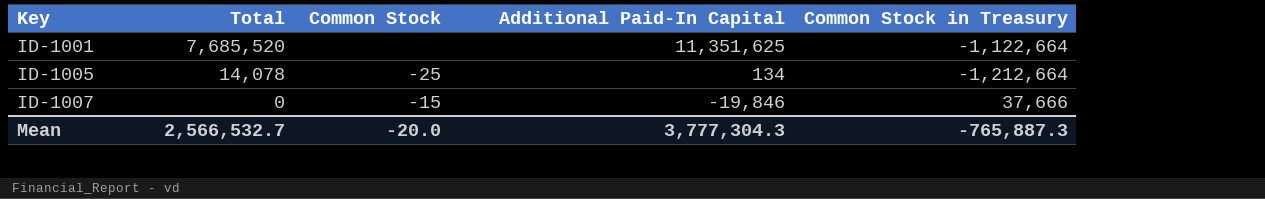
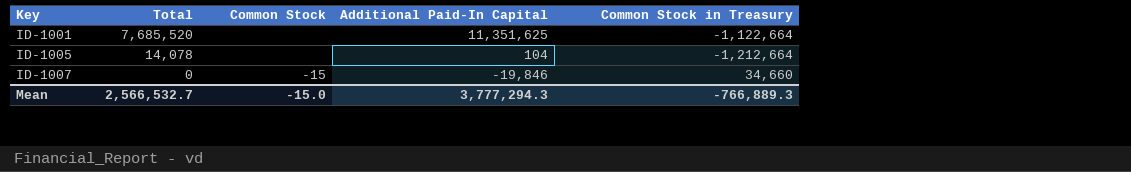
ID-1005 | Common Stock: -25 -> none
ID-1005 | Additional Paid-In Capital: 134 -> 104
ID-1007 | Common Stock in Treasury: 37,666 -> 34,660
Mean | Common Stock: -20.0 -> -15.0
Mean | Additional Paid-In Capital: 3,777,304.3 -> 3,777,294.3
Mean | Common Stock in Treasury: -765,887.3 -> -766,889.3

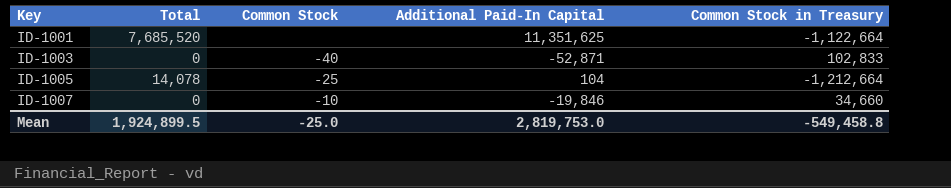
row ID-1003: none -> 0 | -40 | -52,871 | 102,833
ID-1005 | Common Stock: none -> -25
ID-1007 | Common Stock: -15 -> -10
Mean | Total: 2,566,532.7 -> 1,924,899.5
Mean | Common Stock: -15.0 -> -25.0
Mean | Additional Paid-In Capital: 3,777,294.3 -> 2,819,753.0
Mean | Common Stock in Treasury: -766,889.3 -> -549,458.8

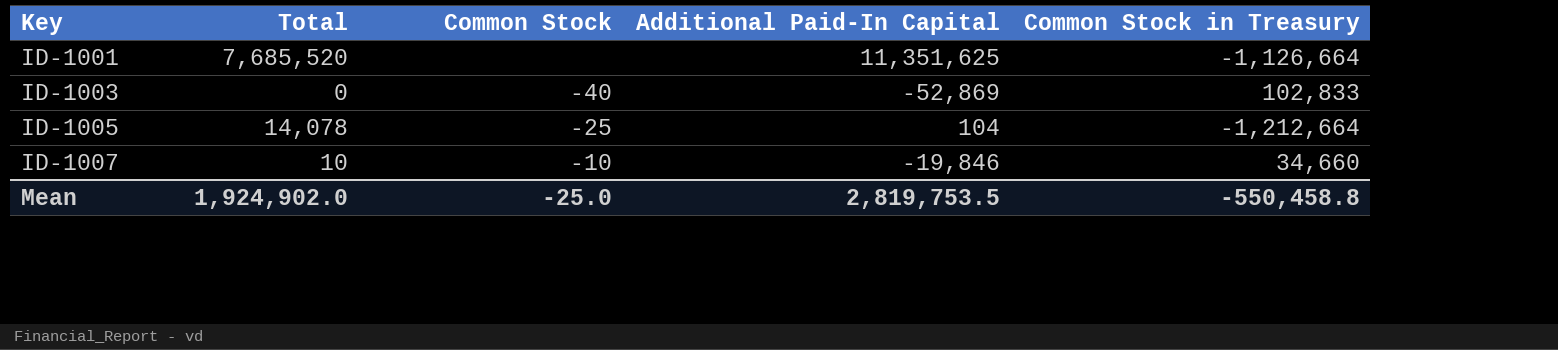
ID-1001 | Common Stock in Treasury: -1,122,664 -> -1,126,664
ID-1003 | Additional Paid-In Capital: -52,871 -> -52,869
ID-1007 | Total: 0 -> 10
Mean | Total: 1,924,899.5 -> 1,924,902.0
Mean | Additional Paid-In Capital: 2,819,753.0 -> 2,819,753.5
Mean | Common Stock in Treasury: -549,458.8 -> -550,458.8

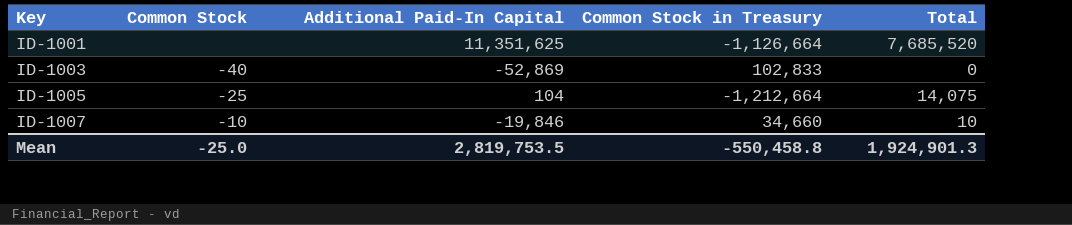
column Total | position: 2 -> 5
ID-1005 | Total: 14,078 -> 14,075
Mean | Total: 1,924,902.0 -> 1,924,901.3

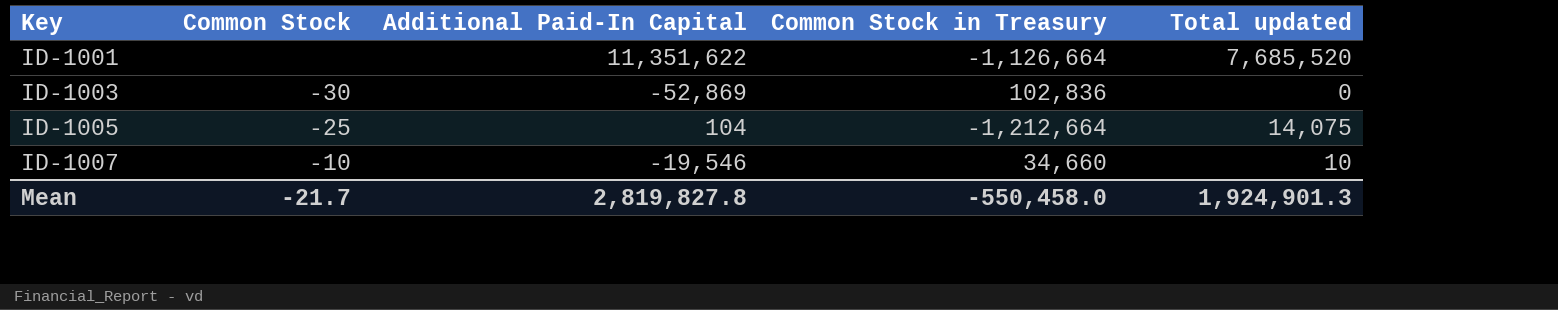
column name: Total -> Total updated
ID-1001 | Additional Paid-In Capital: 11,351,625 -> 11,351,622
ID-1003 | Common Stock: -40 -> -30
ID-1003 | Common Stock in Treasury: 102,833 -> 102,836
ID-1007 | Additional Paid-In Capital: -19,846 -> -19,546
Mean | Common Stock: -25.0 -> -21.7
Mean | Additional Paid-In Capital: 2,819,753.5 -> 2,819,827.8
Mean | Common Stock in Treasury: -550,458.8 -> -550,458.0

